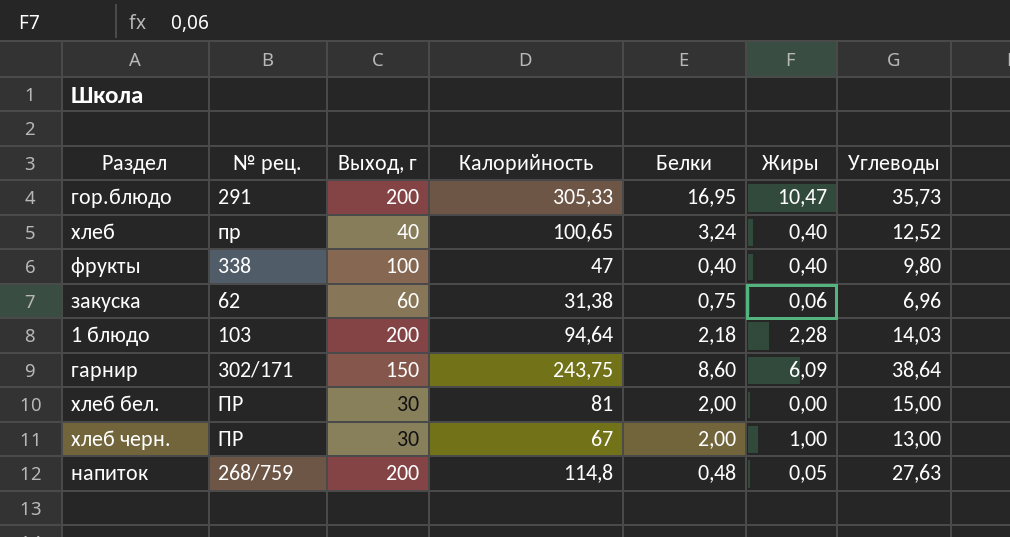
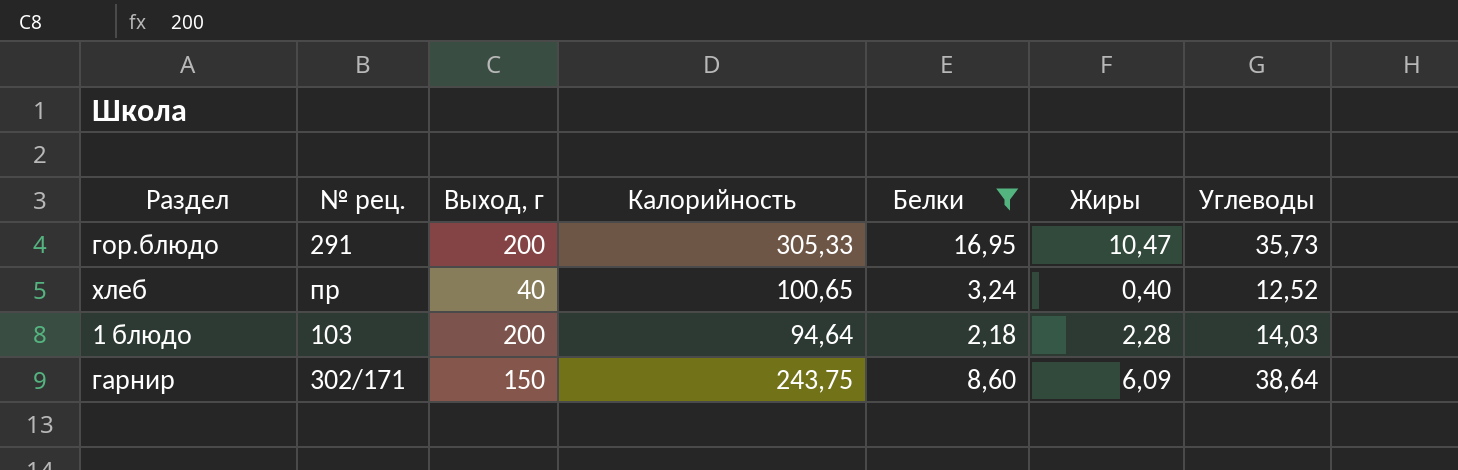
filter: none -> Белки >= 2,18

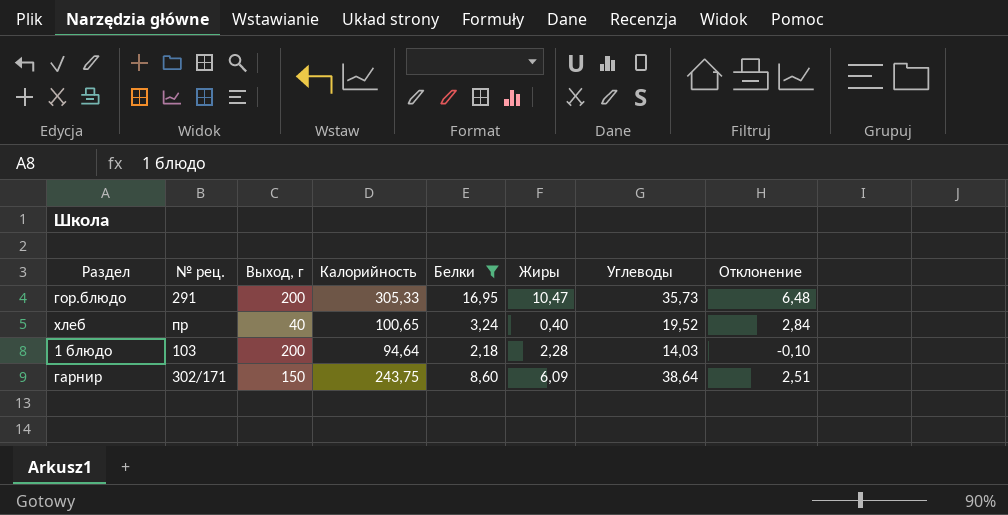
column Отклонение | formula: none -> [Белки] - [Жиры]
хлеб | Углеводы: 12,52 -> 19,52

